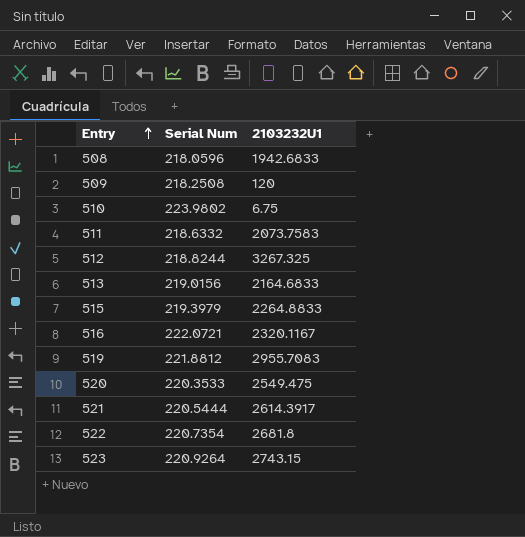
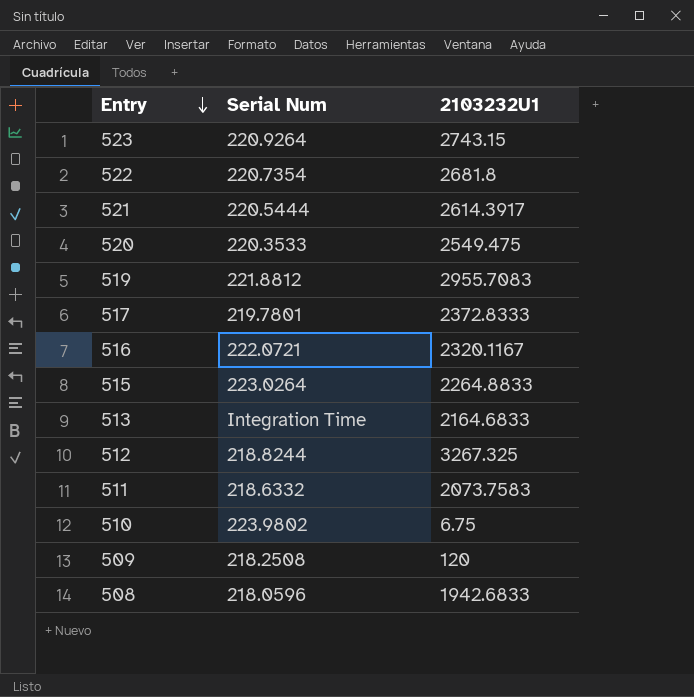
row order: Entry ascending -> Entry descending
row 517: none -> 219.7801 | 2372.8333
515 | Serial Num: 219.3979 -> 223.0264
513 | Serial Num: 219.0156 -> Integration Time

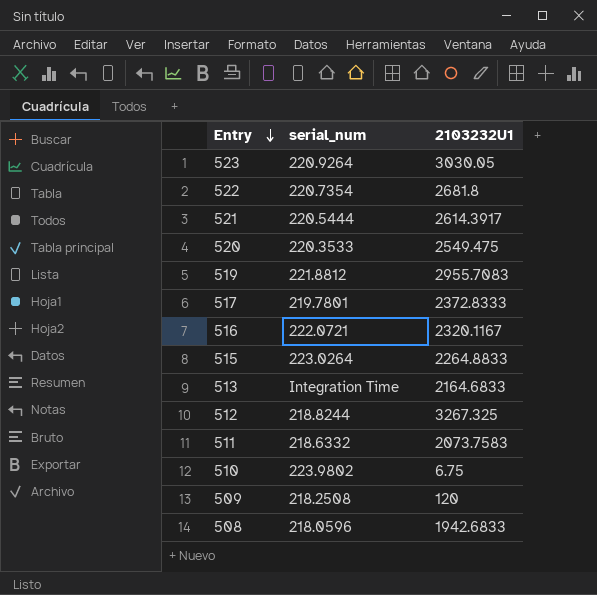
column name: Serial Num -> serial_num
523 | 2103232U1: 2743.15 -> 3030.05

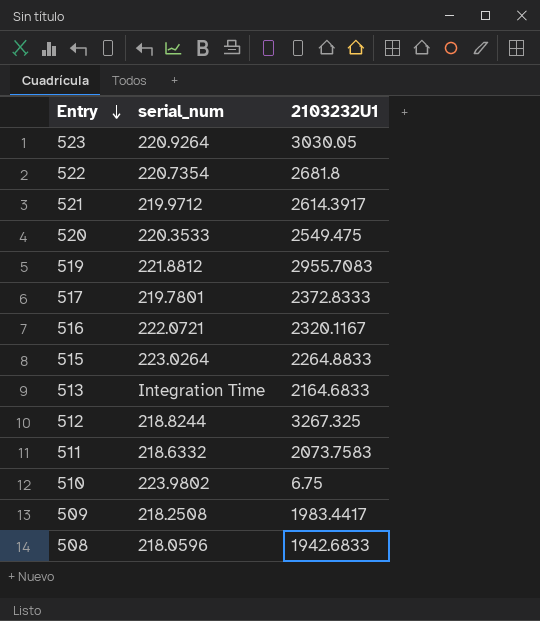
521 | serial_num: 220.5444 -> 219.9712
509 | 2103232U1: 120 -> 1983.4417

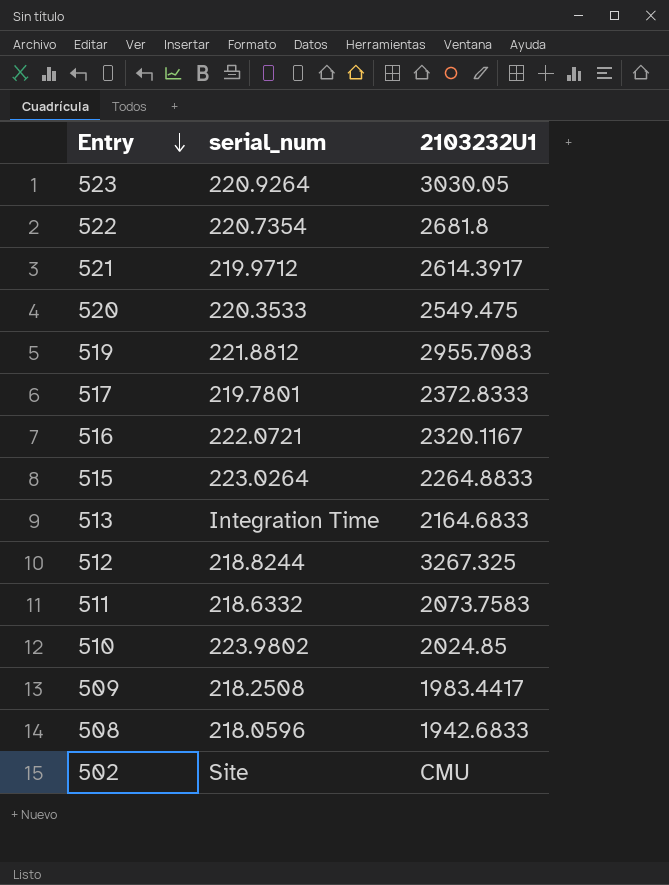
510 | 2103232U1: 6.75 -> 2024.85
row 502: none -> Site | CMU

